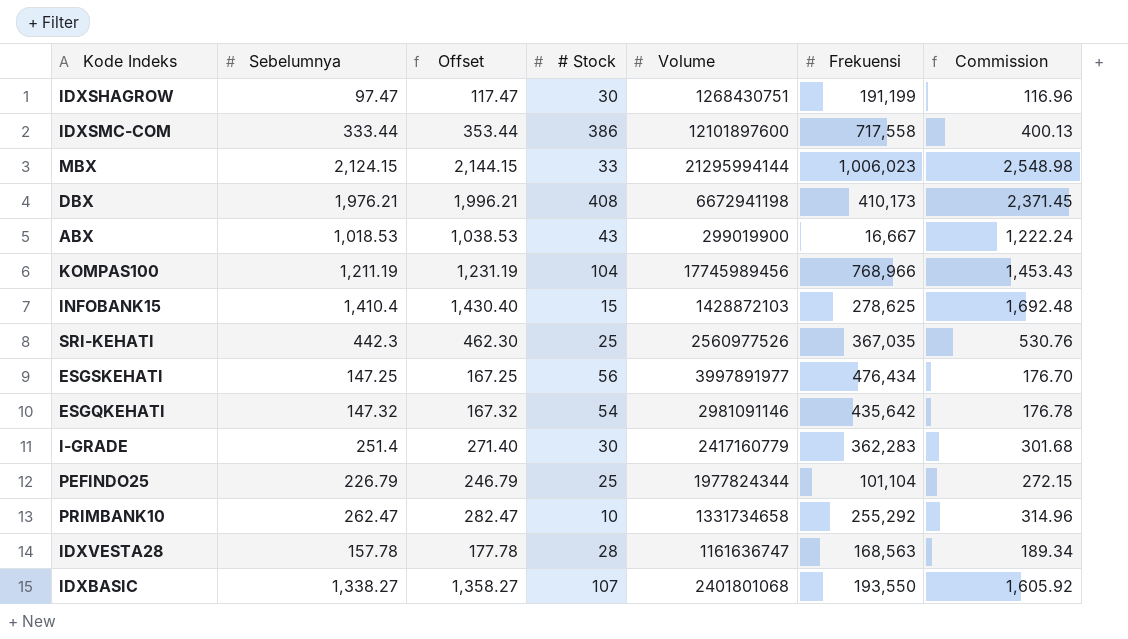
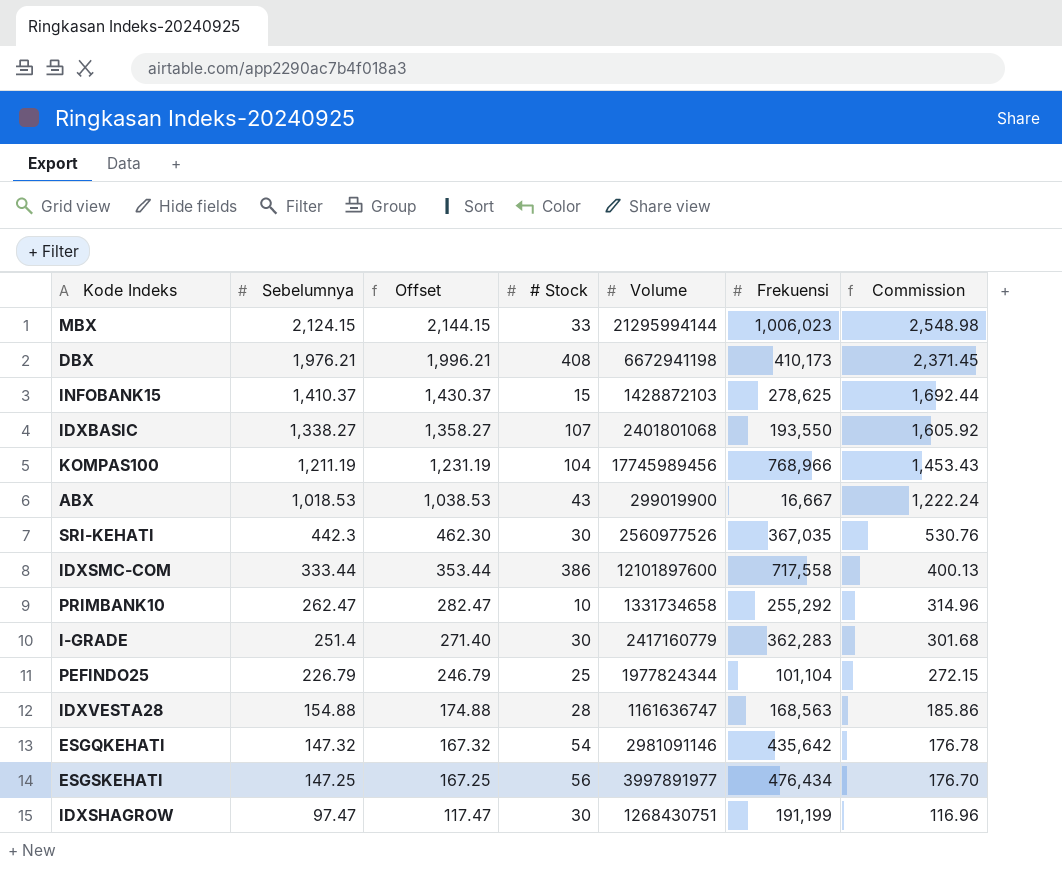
row order: none -> Sebelumnya descending
INFOBANK15 | Sebelumnya: 1,410.4 -> 1,410.37
INFOBANK15 | Offset: 1,430.40 -> 1,430.37
INFOBANK15 | Commission: 1,692.48 -> 1,692.44
SRI-KEHATI | # Stock: 25 -> 30
IDXVESTA28 | Sebelumnya: 157.78 -> 154.88
IDXVESTA28 | Offset: 177.78 -> 174.88
IDXVESTA28 | Commission: 189.34 -> 185.86

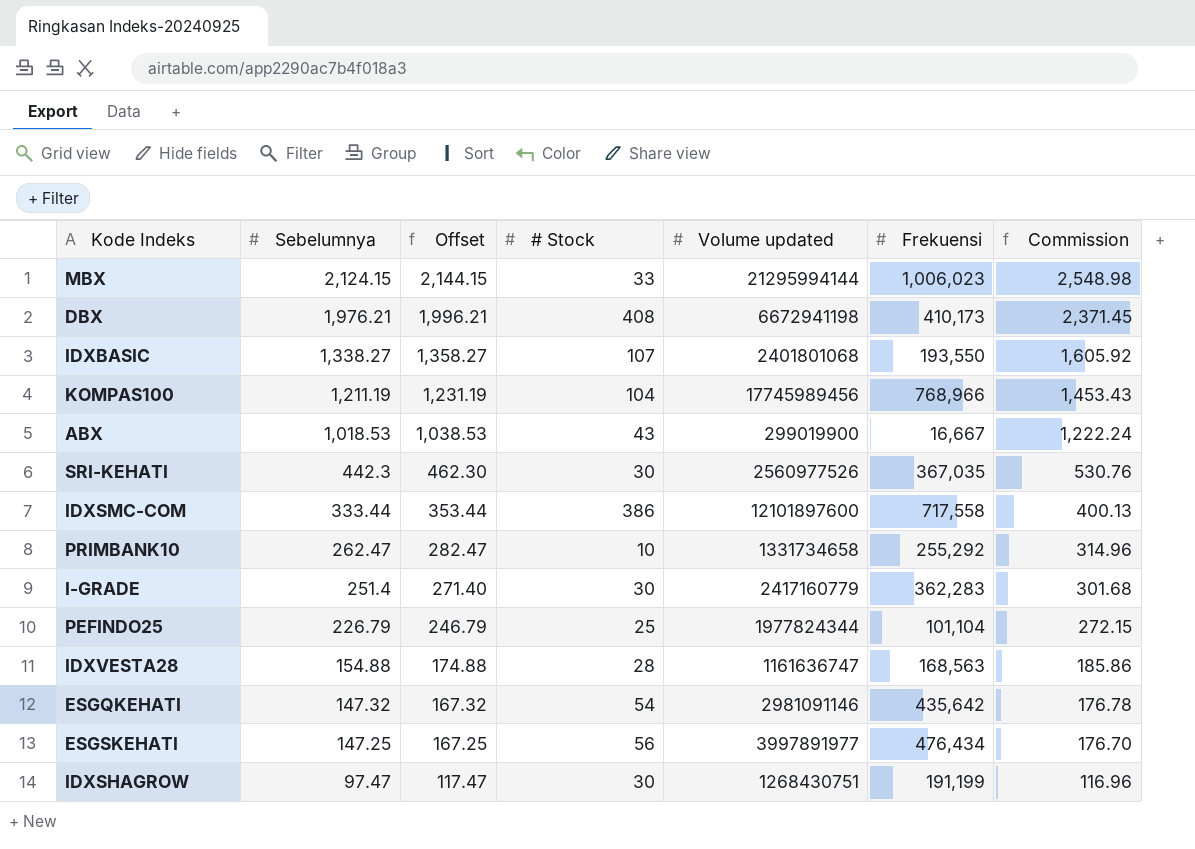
column name: Volume -> Volume updated
row INFOBANK15: 1,410.37 | 1,430.37 | 15 | 1428872103 | 278,625 | 1,692.44 -> none

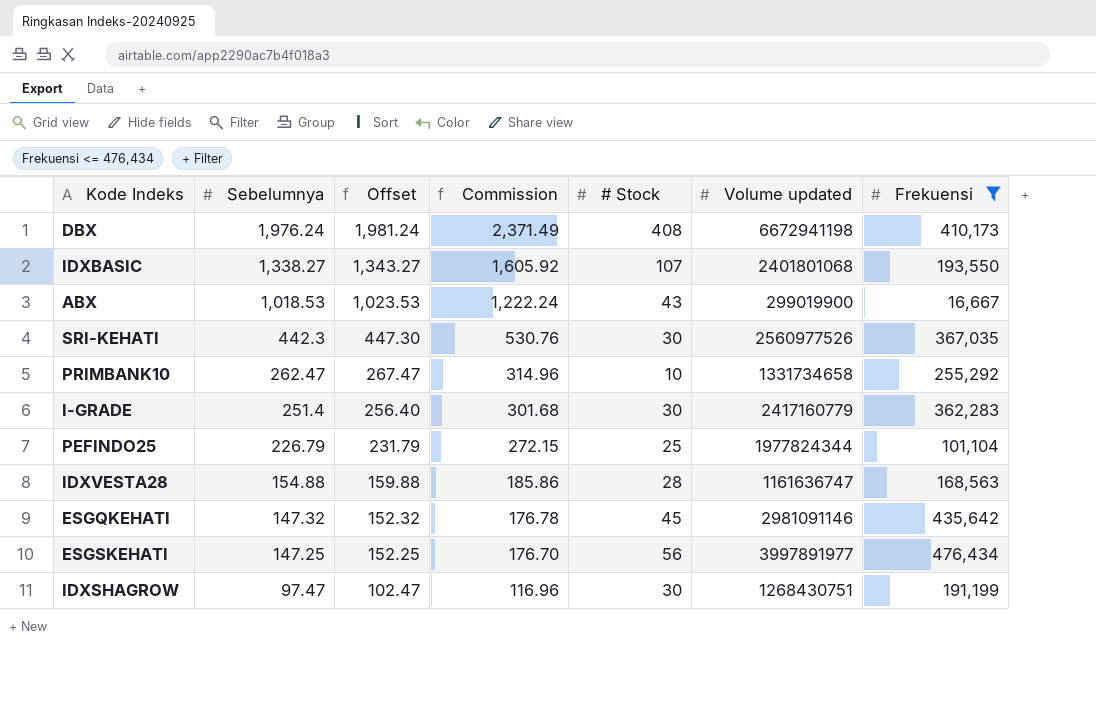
filter: none -> Frekuensi <= 476,434
column Offset | formula: [Sebelumnya] + 20 -> [Sebelumnya] + 5
column Commission | position: 7 -> 4
DBX | Sebelumnya: 1,976.21 -> 1,976.24
DBX | Commission: 2,371.45 -> 2,371.49
ESGQKEHATI | # Stock: 54 -> 45

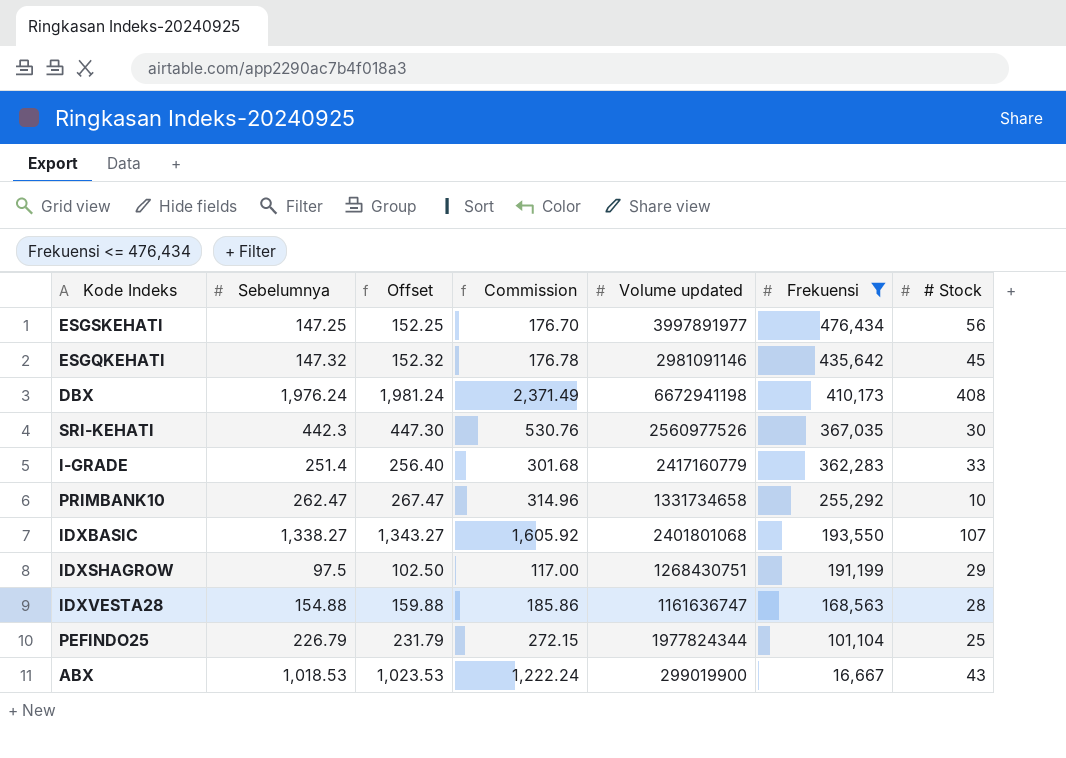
row order: Sebelumnya descending -> Frekuensi descending
column # Stock | position: 5 -> 7
I-GRADE | # Stock: 30 -> 33
IDXSHAGROW | Sebelumnya: 97.47 -> 97.5
IDXSHAGROW | Offset: 102.47 -> 102.50
IDXSHAGROW | Commission: 116.96 -> 117.00
IDXSHAGROW | # Stock: 30 -> 29

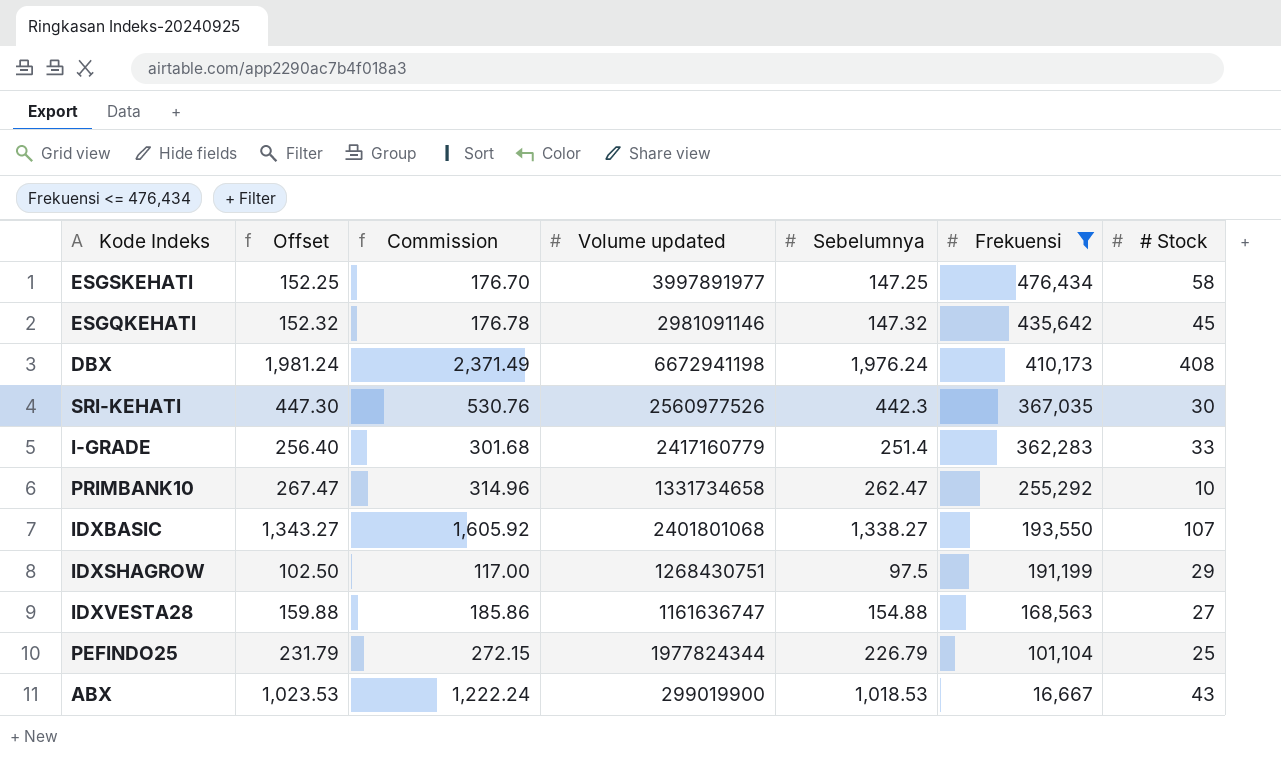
column Sebelumnya | position: 2 -> 5
ESGSKEHATI | # Stock: 56 -> 58
IDXVESTA28 | # Stock: 28 -> 27

